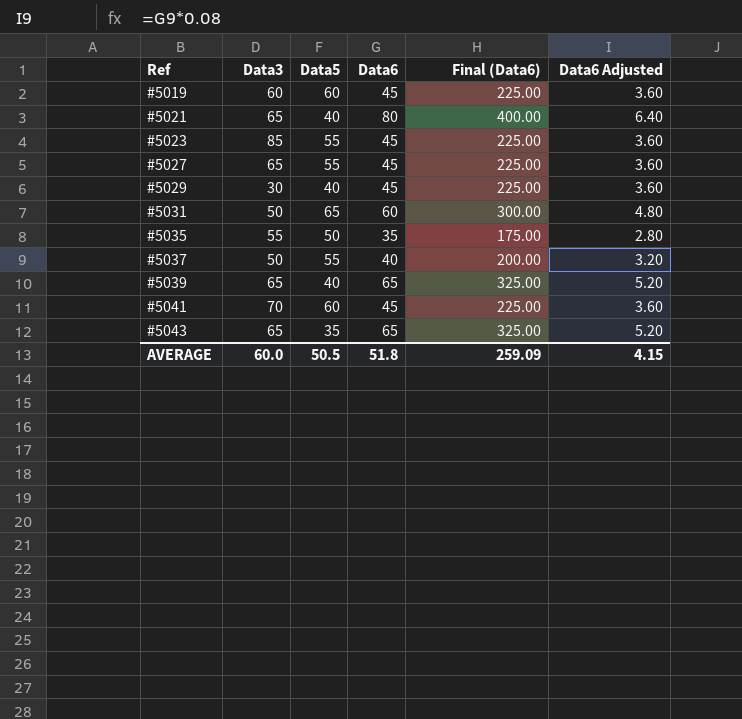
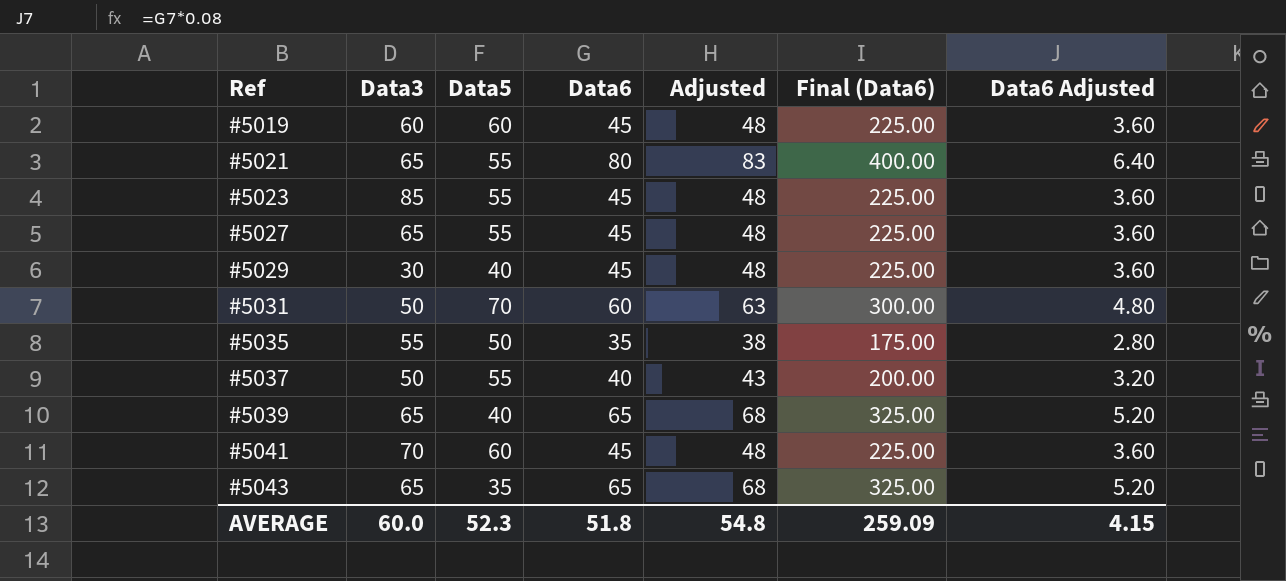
column Adjusted | formula: none -> [Data6] + 3
#5021 | Data5: 40 -> 55
#5031 | Data5: 65 -> 70
AVERAGE | Data5: 50.5 -> 52.3

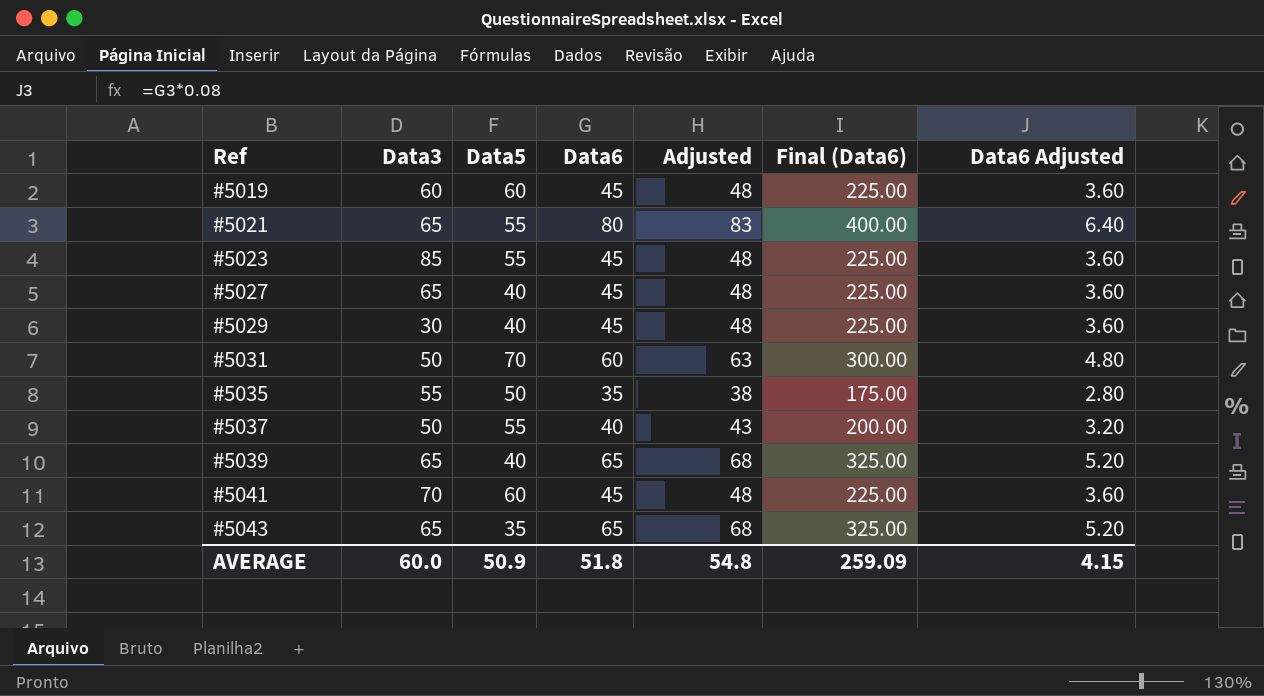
#5027 | Data5: 55 -> 40
AVERAGE | Data5: 52.3 -> 50.9

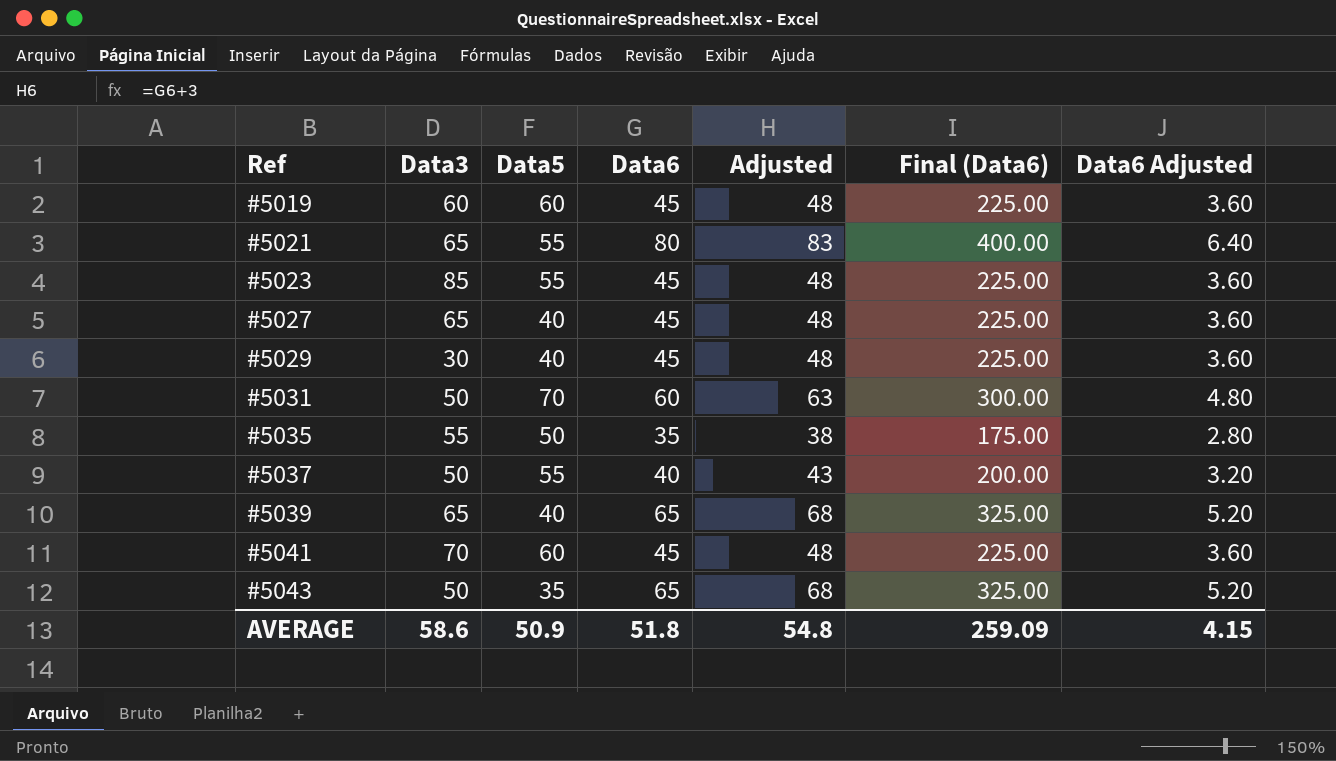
#5043 | Data3: 65 -> 50
AVERAGE | Data3: 60.0 -> 58.6

